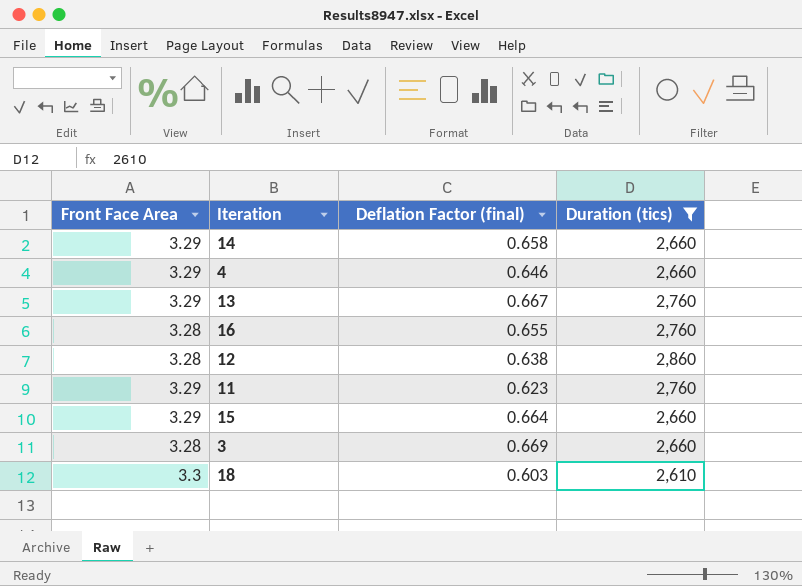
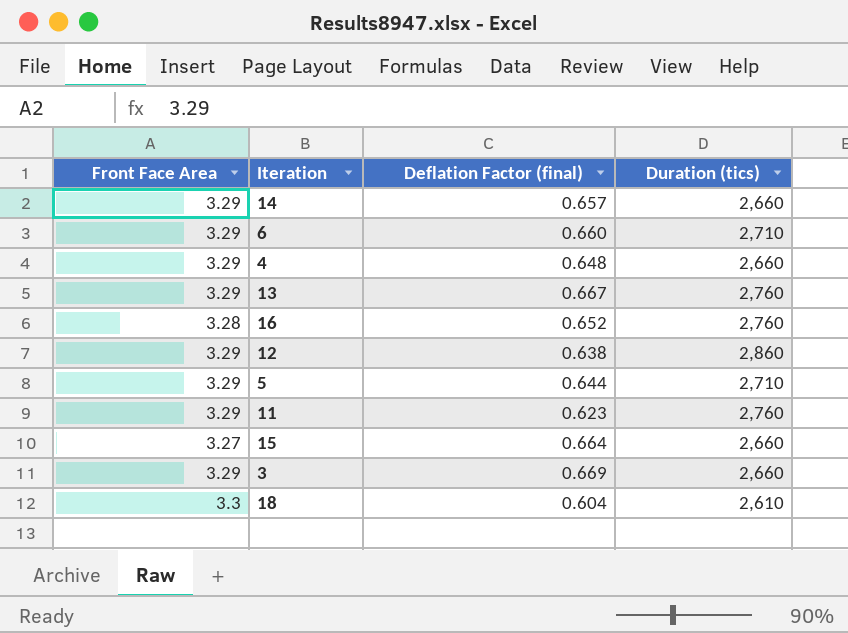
filter: Duration (tics) != 2,710 -> none
14 | Deflation Factor (final): 0.658 -> 0.657
4 | Deflation Factor (final): 0.646 -> 0.648
16 | Deflation Factor (final): 0.655 -> 0.652
12 | Front Face Area: 3.28 -> 3.29
15 | Front Face Area: 3.29 -> 3.27
3 | Front Face Area: 3.28 -> 3.29
18 | Deflation Factor (final): 0.603 -> 0.604

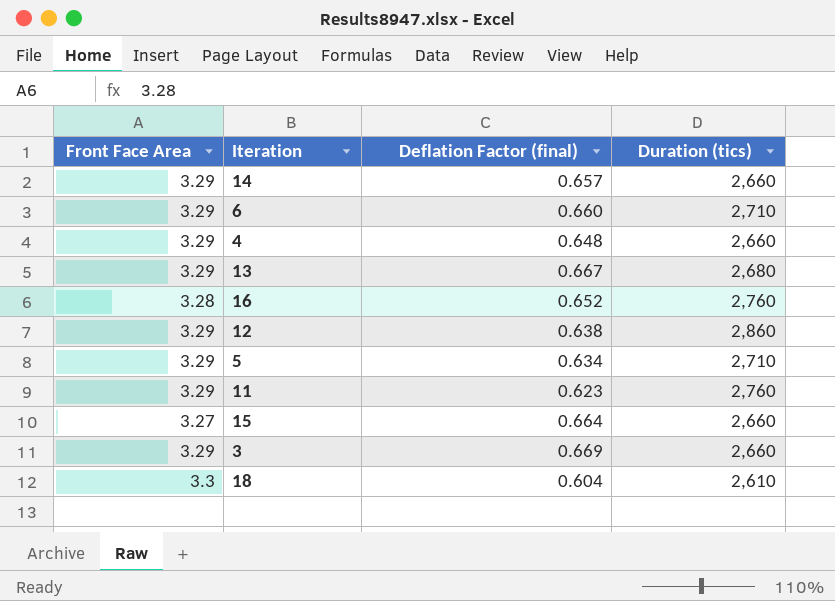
13 | Duration (tics): 2,760 -> 2,680
5 | Deflation Factor (final): 0.644 -> 0.634

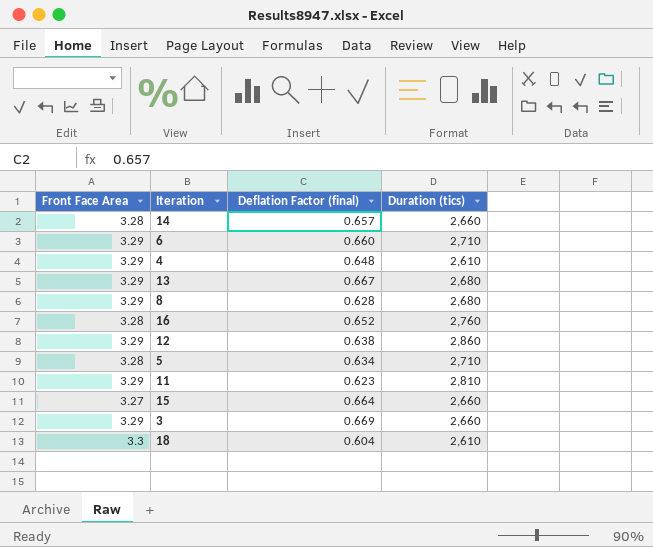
14 | Front Face Area: 3.29 -> 3.28
4 | Duration (tics): 2,660 -> 2,610
row 8: none -> 3.29 | 0.628 | 2,680
5 | Front Face Area: 3.29 -> 3.28
11 | Duration (tics): 2,760 -> 2,810

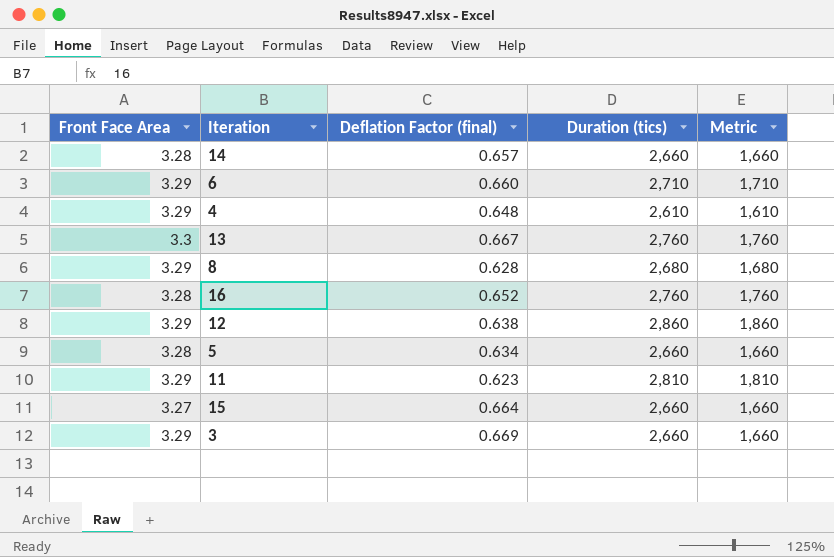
column Metric | formula: none -> [Duration (tics)] - 1000
row 18: 3.3 | 0.604 | 2,610 -> none
13 | Front Face Area: 3.29 -> 3.3
13 | Duration (tics): 2,680 -> 2,760
5 | Duration (tics): 2,710 -> 2,660

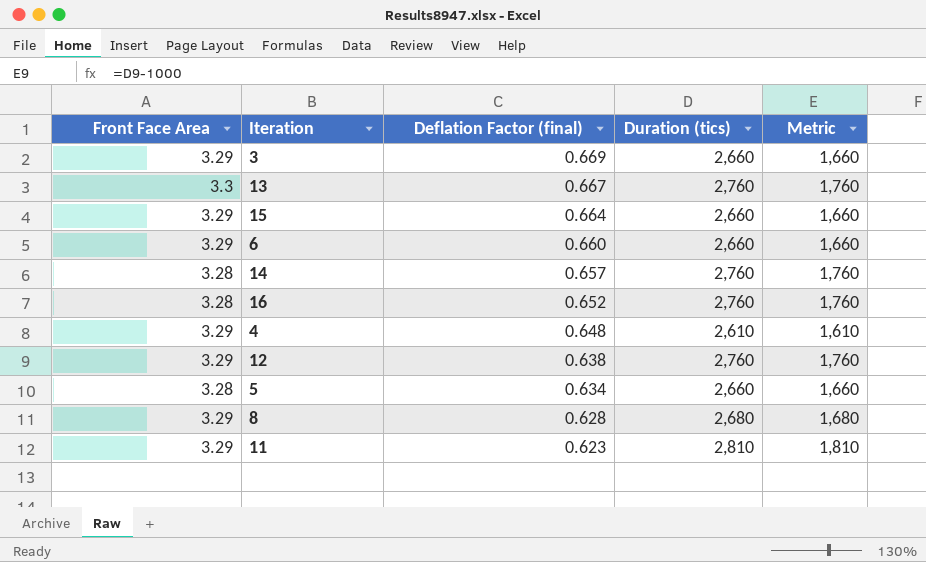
row order: none -> Deflation Factor (final) descending
15 | Front Face Area: 3.27 -> 3.29
6 | Duration (tics): 2,710 -> 2,660
6 | Metric: 1,710 -> 1,660
14 | Duration (tics): 2,660 -> 2,760
14 | Metric: 1,660 -> 1,760
12 | Duration (tics): 2,860 -> 2,760
12 | Metric: 1,860 -> 1,760

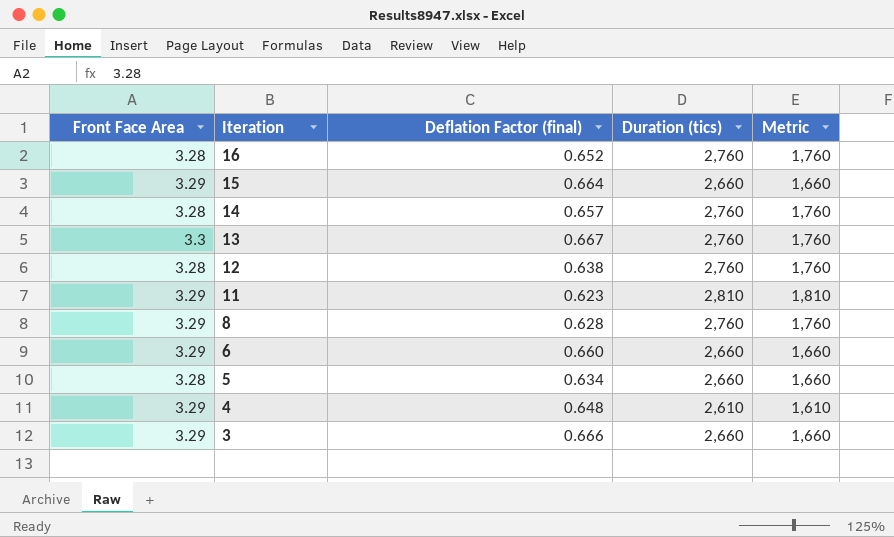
row order: Deflation Factor (final) descending -> Iteration descending
12 | Front Face Area: 3.29 -> 3.28
8 | Duration (tics): 2,680 -> 2,760
8 | Metric: 1,680 -> 1,760
3 | Deflation Factor (final): 0.669 -> 0.666

